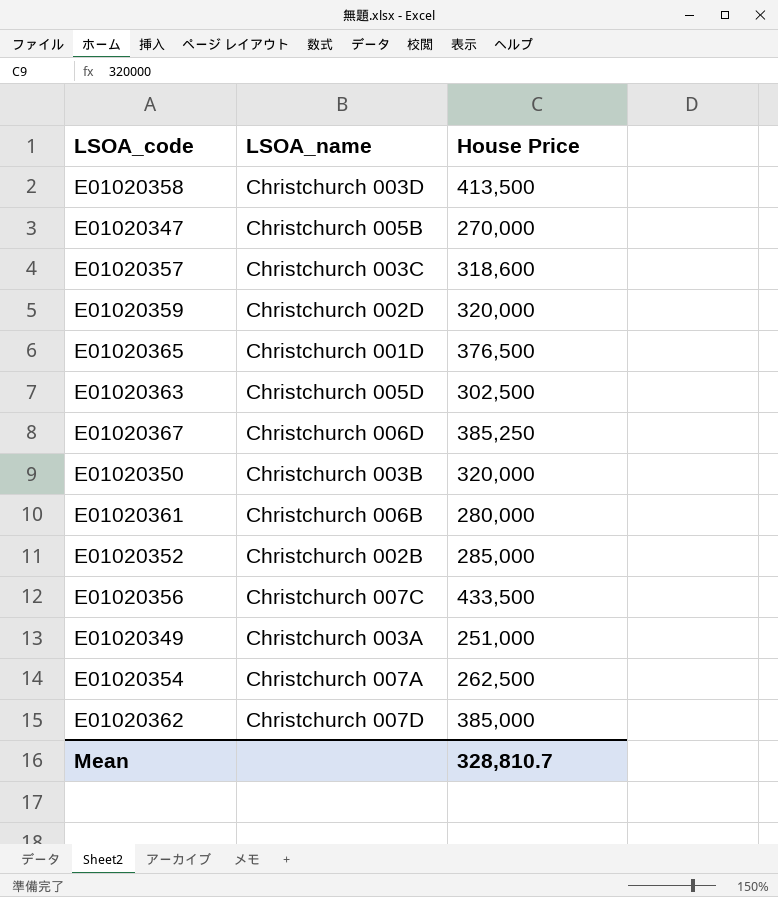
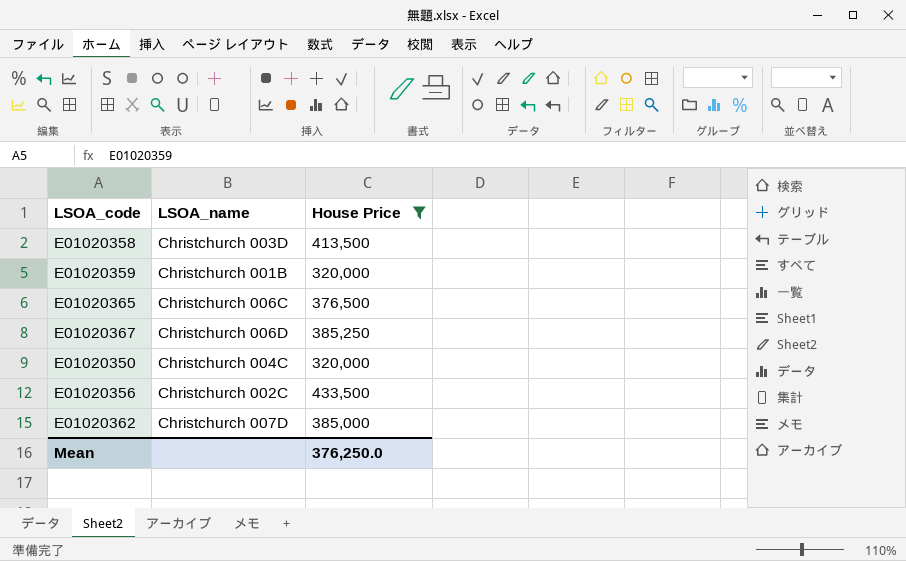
filter: none -> House Price >= 320,000
E01020359 | LSOA_name: Christchurch 002D -> Christchurch 001B
E01020365 | LSOA_name: Christchurch 001D -> Christchurch 006C
E01020350 | LSOA_name: Christchurch 003B -> Christchurch 004C
E01020356 | LSOA_name: Christchurch 007C -> Christchurch 002C
Mean | House Price: 328,810.7 -> 376,250.0

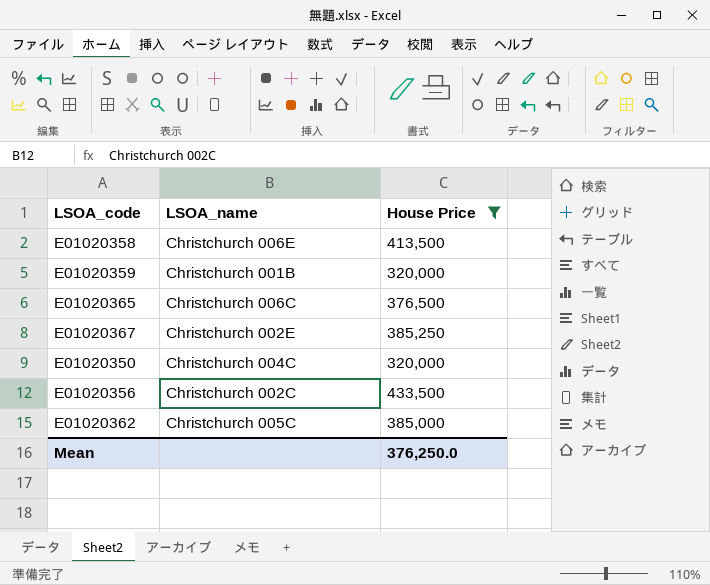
E01020358 | LSOA_name: Christchurch 003D -> Christchurch 006E
E01020367 | LSOA_name: Christchurch 006D -> Christchurch 002E
E01020362 | LSOA_name: Christchurch 007D -> Christchurch 005C

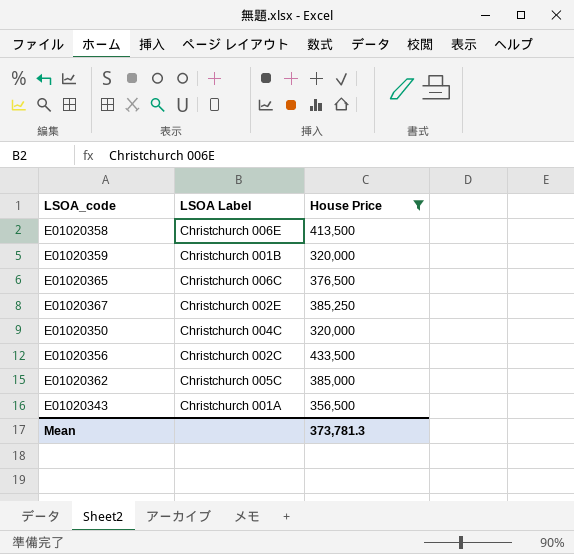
column name: LSOA_name -> LSOA Label
row E01020343: none -> Christchurch 001A | 356,500
Mean | House Price: 376,250.0 -> 373,781.3

